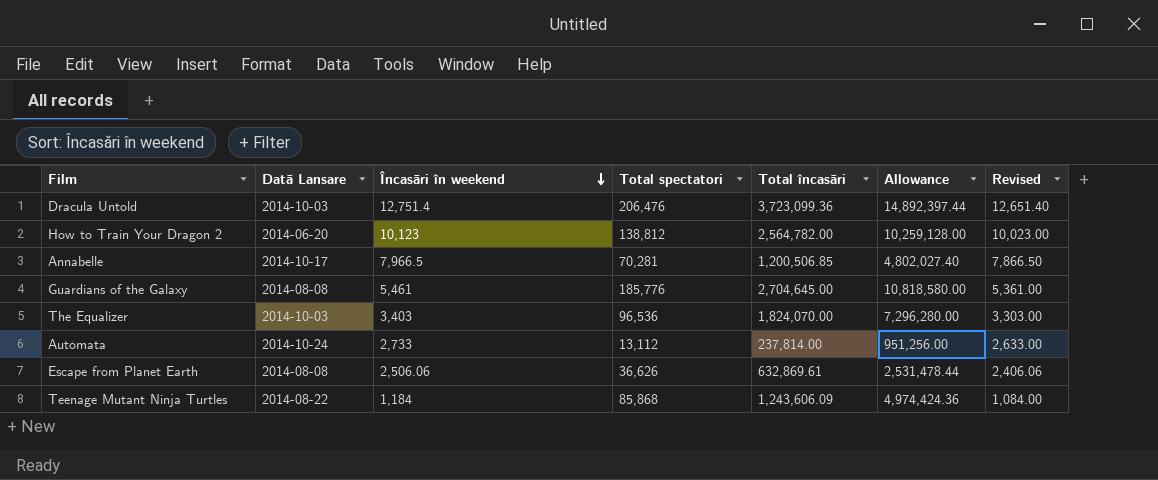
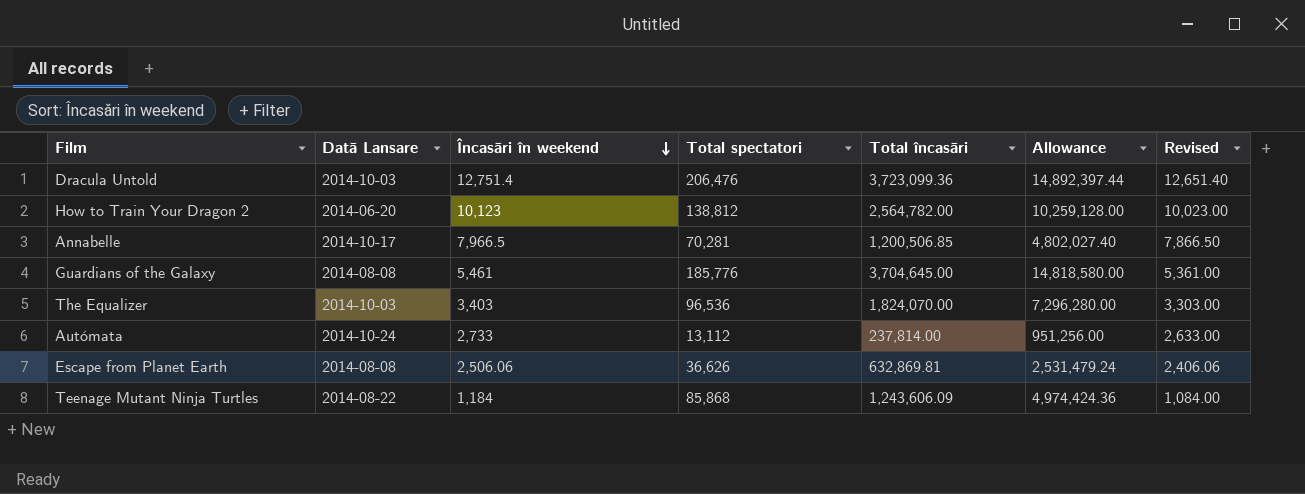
Guardians of the Galaxy | Total încasări: 2,704,645.00 -> 3,704,645.00
Guardians of the Galaxy | Allowance: 10,818,580.00 -> 14,818,580.00
Escape from Planet Earth | Total încasări: 632,869.61 -> 632,869.81
Escape from Planet Earth | Allowance: 2,531,478.44 -> 2,531,479.24

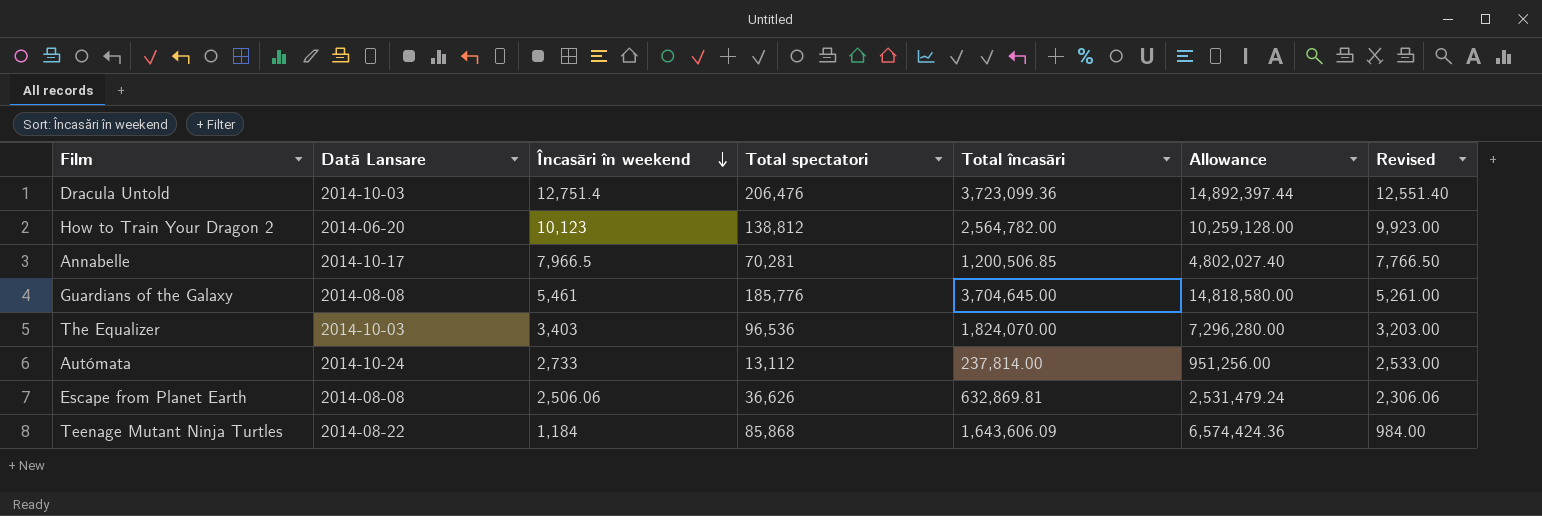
column Revised | formula: [Încasări în weekend] - 100 -> [Încasări în weekend] - 200
Teenage Mutant Ninja Turtles | Total încasări: 1,243,606.09 -> 1,643,606.09
Teenage Mutant Ninja Turtles | Allowance: 4,974,424.36 -> 6,574,424.36

